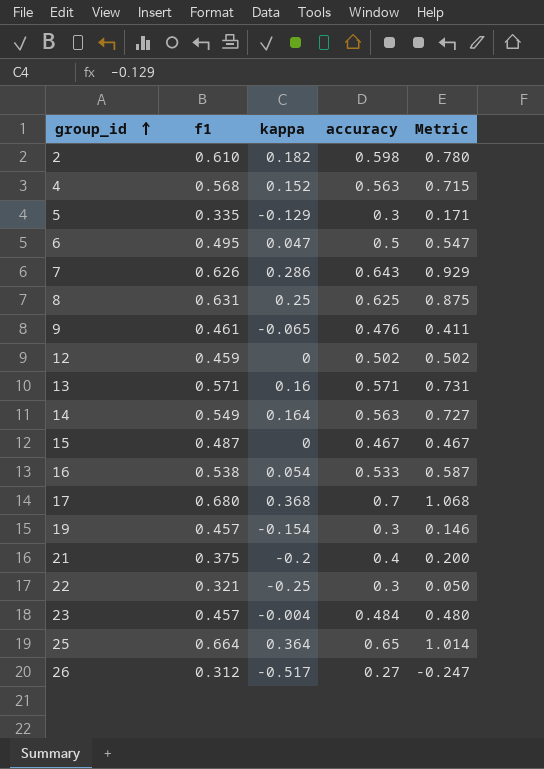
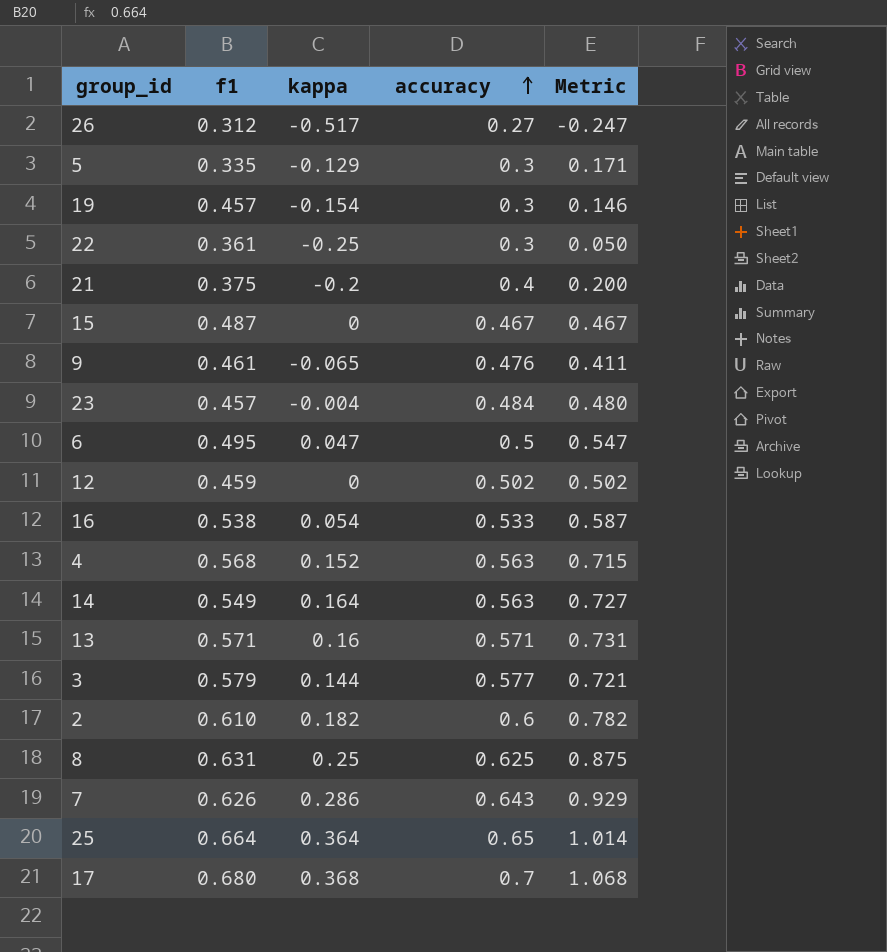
row order: group_id ascending -> accuracy ascending
22 | f1: 0.321 -> 0.361
row 3: none -> 0.579 | 0.144 | 0.577 | 0.721
2 | accuracy: 0.598 -> 0.6
2 | Metric: 0.780 -> 0.782

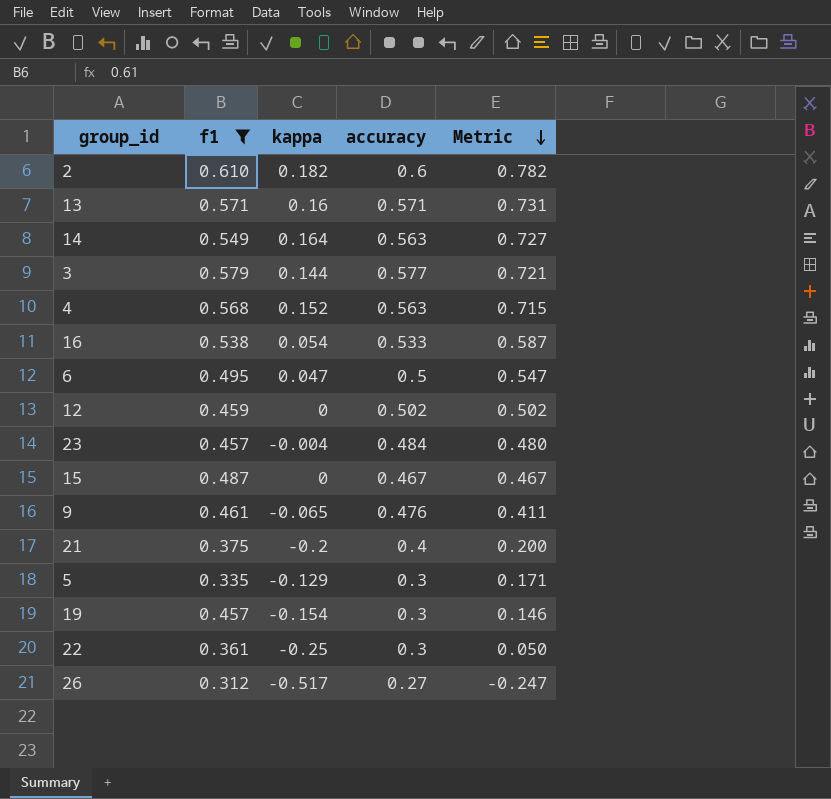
filter: none -> f1 <= 0.610
row order: accuracy ascending -> Metric descending

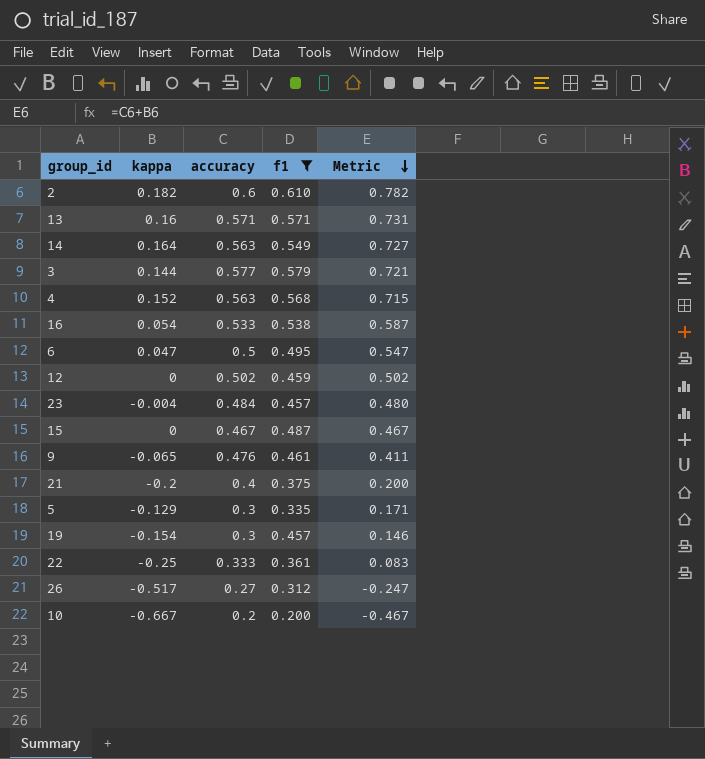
column f1 | position: 2 -> 4
22 | accuracy: 0.3 -> 0.333
22 | Metric: 0.050 -> 0.083
row 10: none -> -0.667 | 0.2 | 0.200 | -0.467

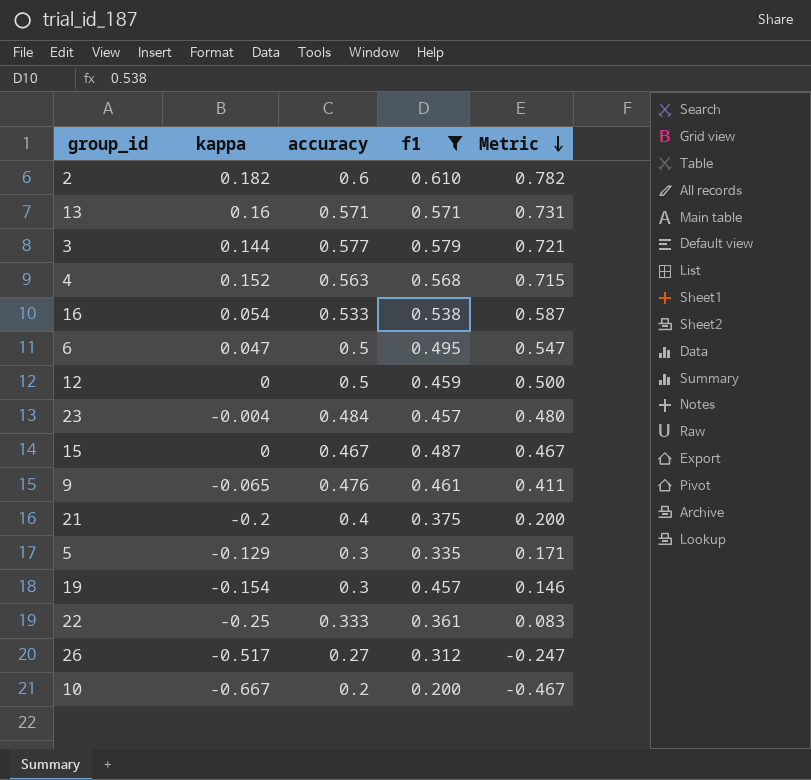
row 14: 0.164 | 0.563 | 0.549 | 0.727 -> none
12 | accuracy: 0.502 -> 0.5
12 | Metric: 0.502 -> 0.500

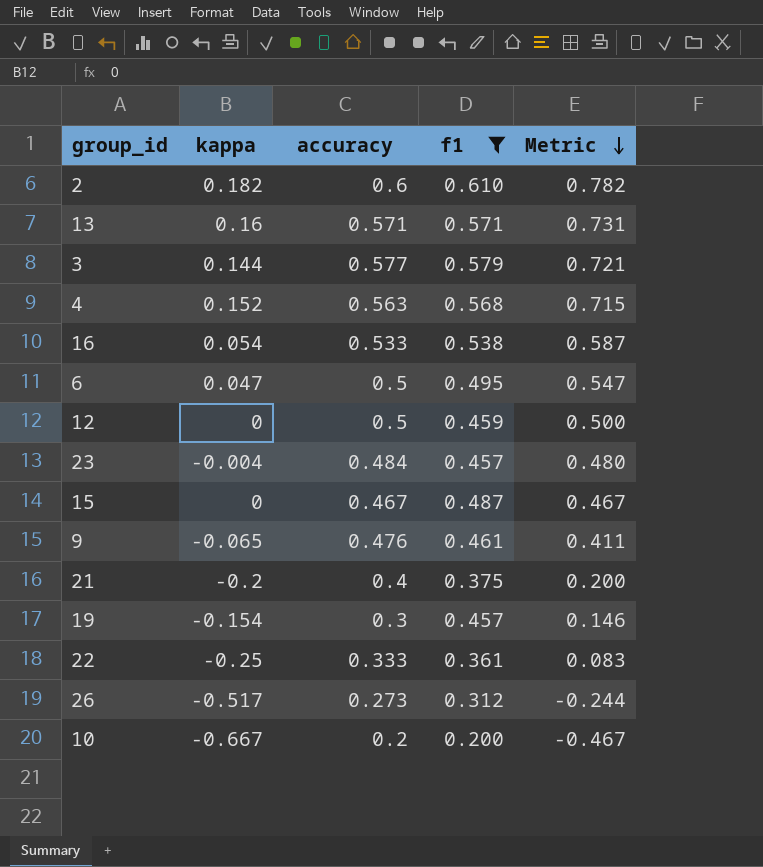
row 5: -0.129 | 0.3 | 0.335 | 0.171 -> none
26 | accuracy: 0.27 -> 0.273
26 | Metric: -0.247 -> -0.244

